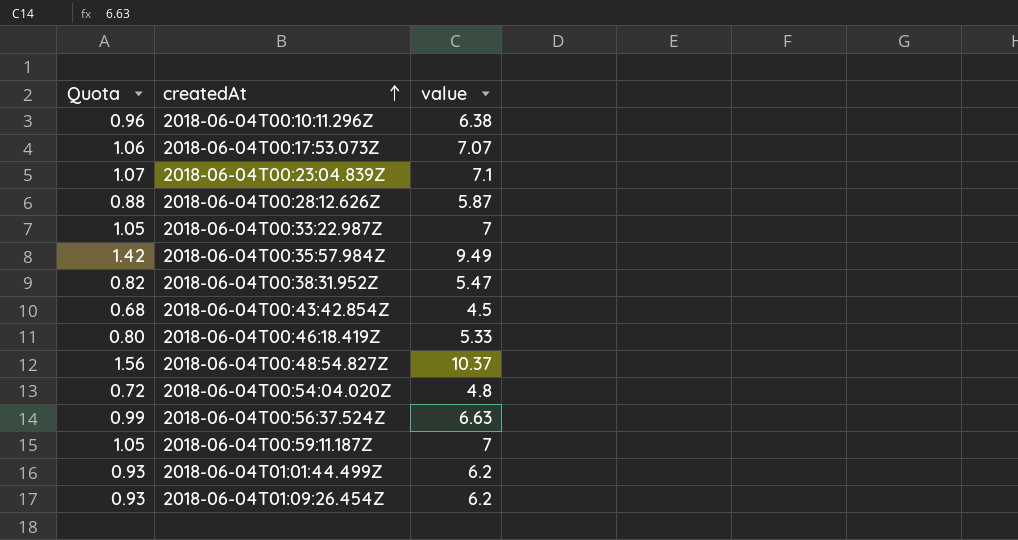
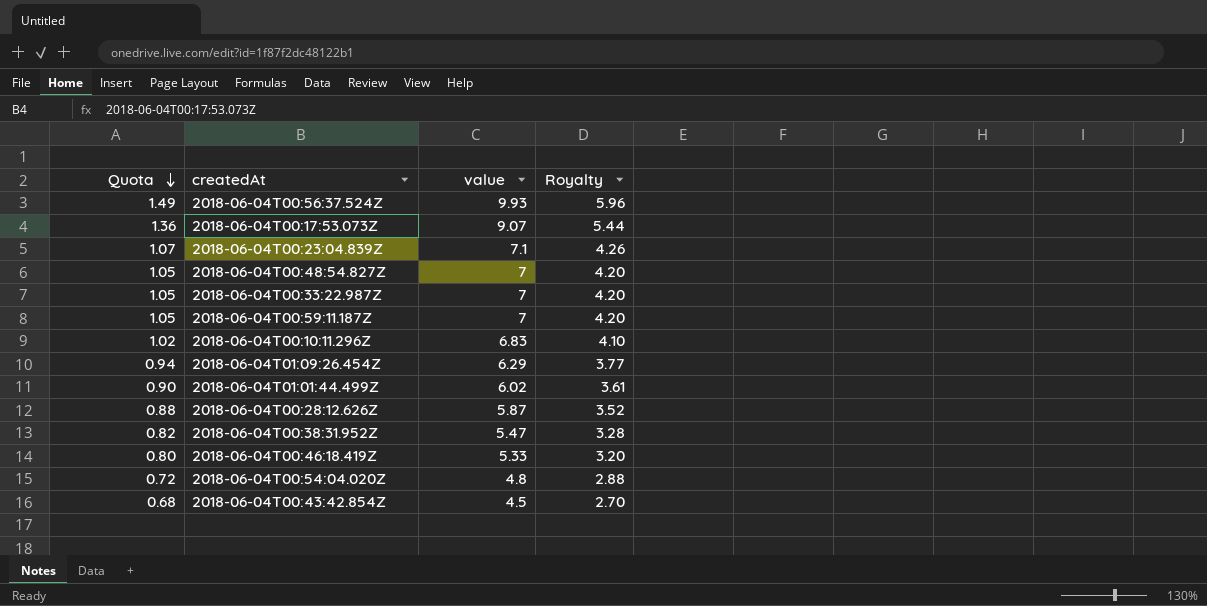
row order: createdAt ascending -> Quota descending
column Royalty | formula: none -> [value] * 0.6
row 2018-06-04T00:35:57.984Z: 1.42 | 9.49 -> none
2018-06-04T00:56:37.524Z | Quota: 0.99 -> 1.49
2018-06-04T00:56:37.524Z | value: 6.63 -> 9.93
2018-06-04T00:17:53.073Z | Quota: 1.06 -> 1.36
2018-06-04T00:17:53.073Z | value: 7.07 -> 9.07
2018-06-04T00:48:54.827Z | Quota: 1.56 -> 1.05
2018-06-04T00:48:54.827Z | value: 10.37 -> 7
2018-06-04T00:10:11.296Z | Quota: 0.96 -> 1.02
2018-06-04T00:10:11.296Z | value: 6.38 -> 6.83
2018-06-04T01:09:26.454Z | Quota: 0.93 -> 0.94
2018-06-04T01:09:26.454Z | value: 6.2 -> 6.29
2018-06-04T01:01:44.499Z | Quota: 0.93 -> 0.90
2018-06-04T01:01:44.499Z | value: 6.2 -> 6.02

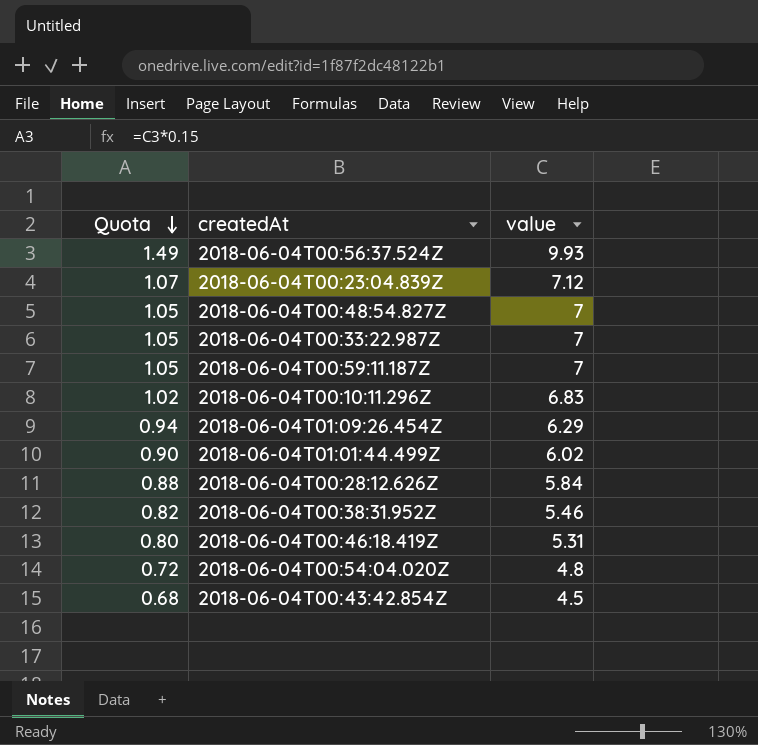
column Royalty | formula: [value] * 0.6 -> none
row 2018-06-04T00:17:53.073Z: 1.36 | 9.07 | 5.44 -> none
2018-06-04T00:23:04.839Z | value: 7.1 -> 7.12
2018-06-04T00:28:12.626Z | value: 5.87 -> 5.84
2018-06-04T00:38:31.952Z | value: 5.47 -> 5.46
2018-06-04T00:46:18.419Z | value: 5.33 -> 5.31

